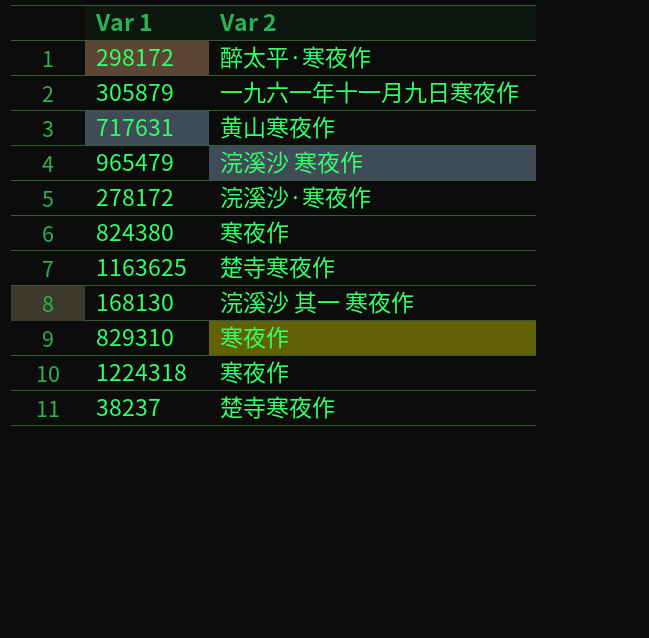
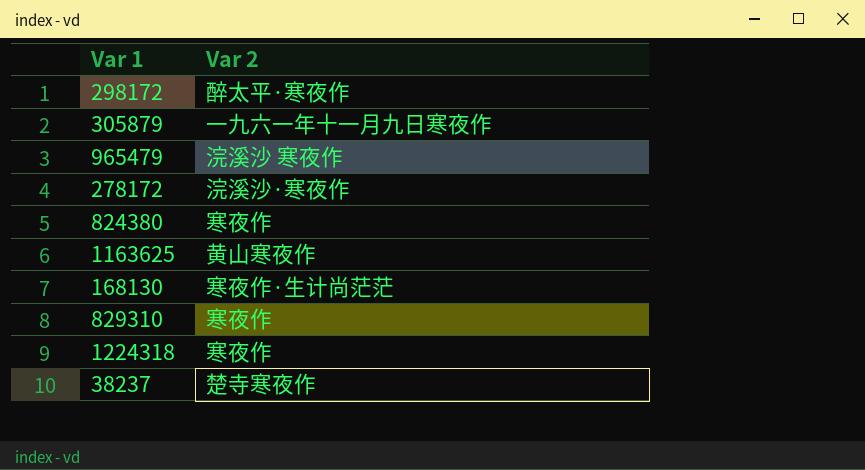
row 717631: 黄山寒夜作 -> none
1163625 | Var 2: 楚寺寒夜作 -> 黄山寒夜作
168130 | Var 2: 浣溪沙 其一 寒夜作 -> 寒夜作·生计尚茫茫

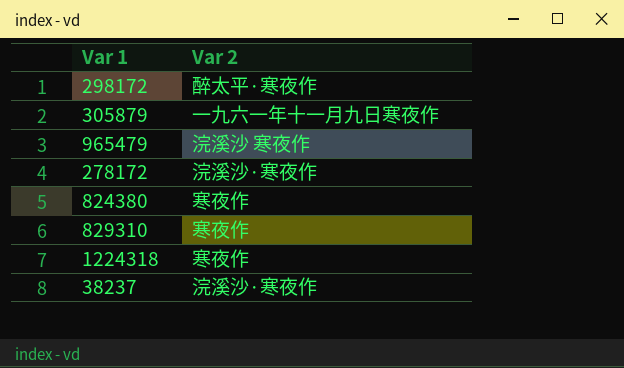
row 1163625: 黄山寒夜作 -> none
row 168130: 寒夜作·生计尚茫茫 -> none
38237 | Var 2: 楚寺寒夜作 -> 浣溪沙·寒夜作

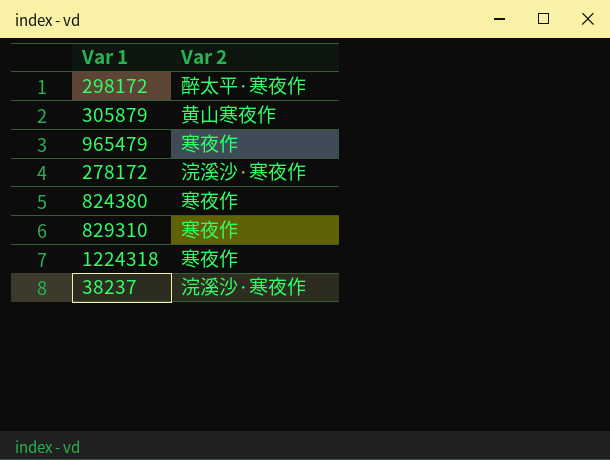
305879 | Var 2: 一九六一年十一月九日寒夜作 -> 黄山寒夜作
965479 | Var 2: 浣溪沙 寒夜作 -> 寒夜作

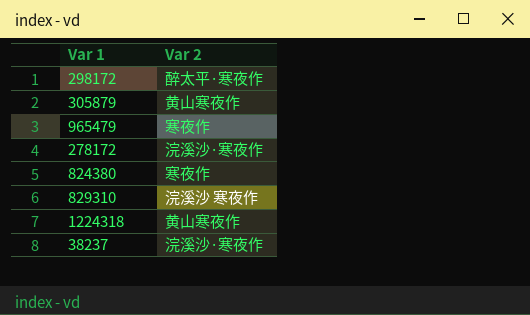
829310 | Var 2: 寒夜作 -> 浣溪沙 寒夜作
1224318 | Var 2: 寒夜作 -> 黄山寒夜作

